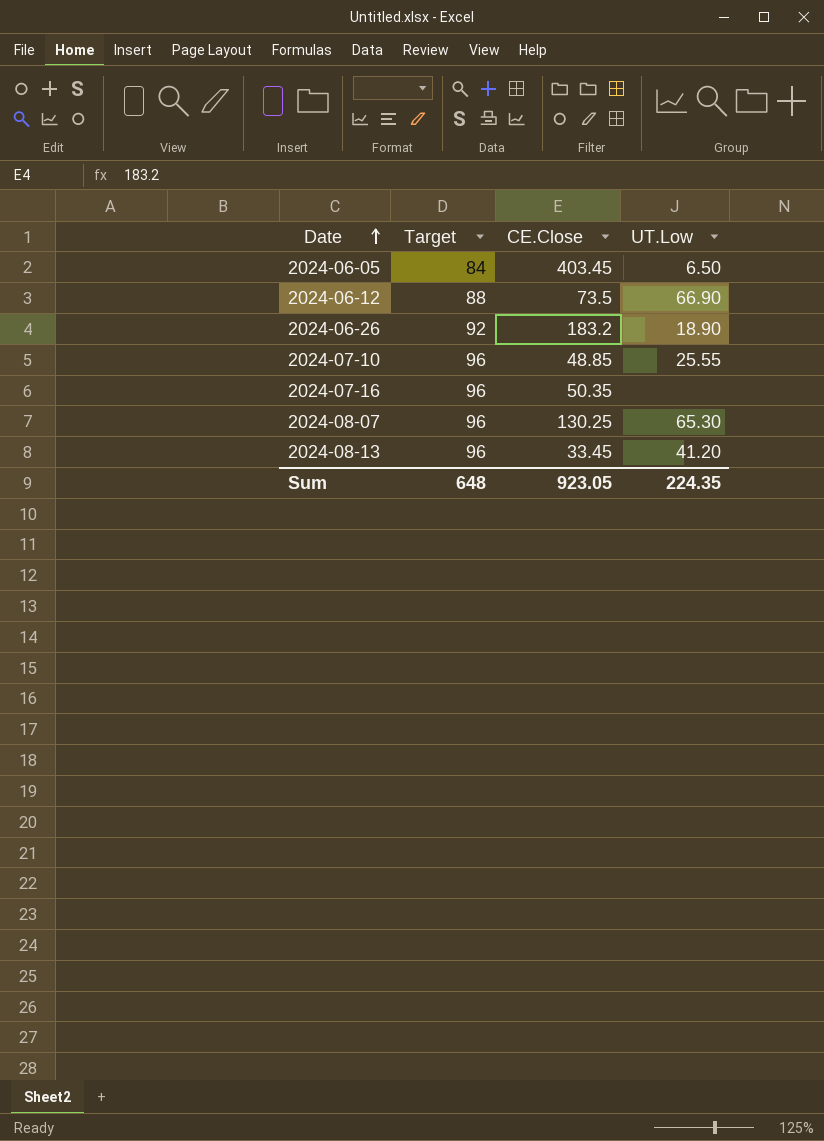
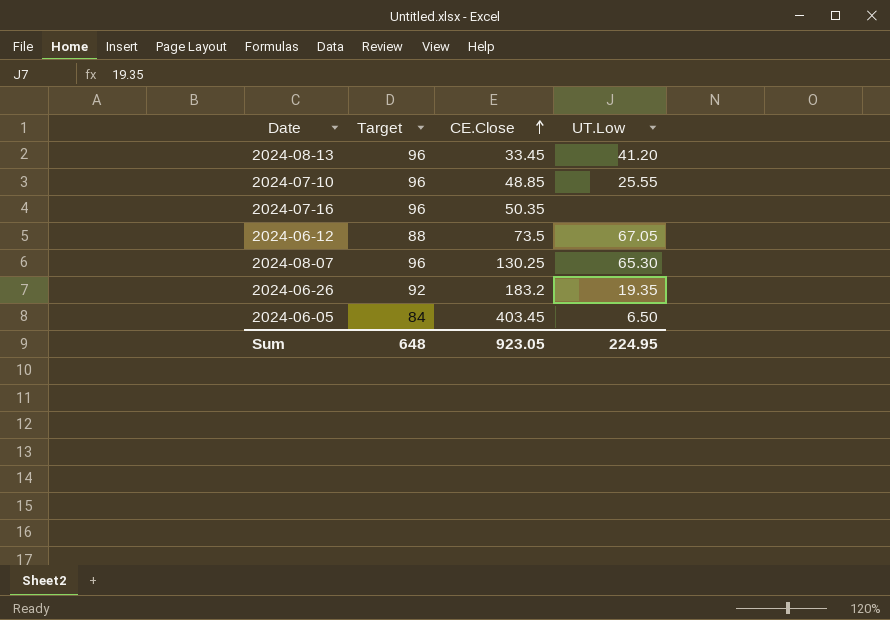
row order: Date ascending -> CE.Close ascending
2024-06-12 | UT.Low: 66.90 -> 67.05
2024-06-26 | UT.Low: 18.90 -> 19.35
Sum | UT.Low: 224.35 -> 224.95

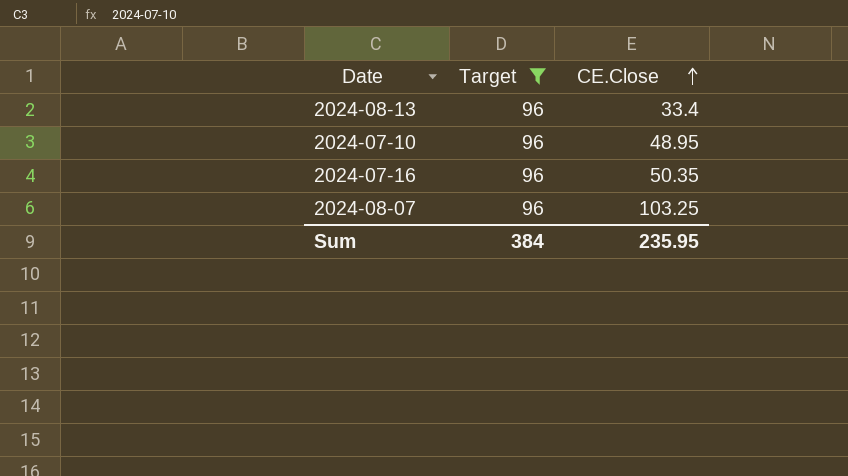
filter: none -> Target = 96
column UT.Low | position: 4 -> none
2024-08-13 | CE.Close: 33.45 -> 33.4
2024-07-10 | CE.Close: 48.85 -> 48.95
2024-08-07 | CE.Close: 130.25 -> 103.25
Sum | Target: 648 -> 384
Sum | CE.Close: 923.05 -> 235.95

